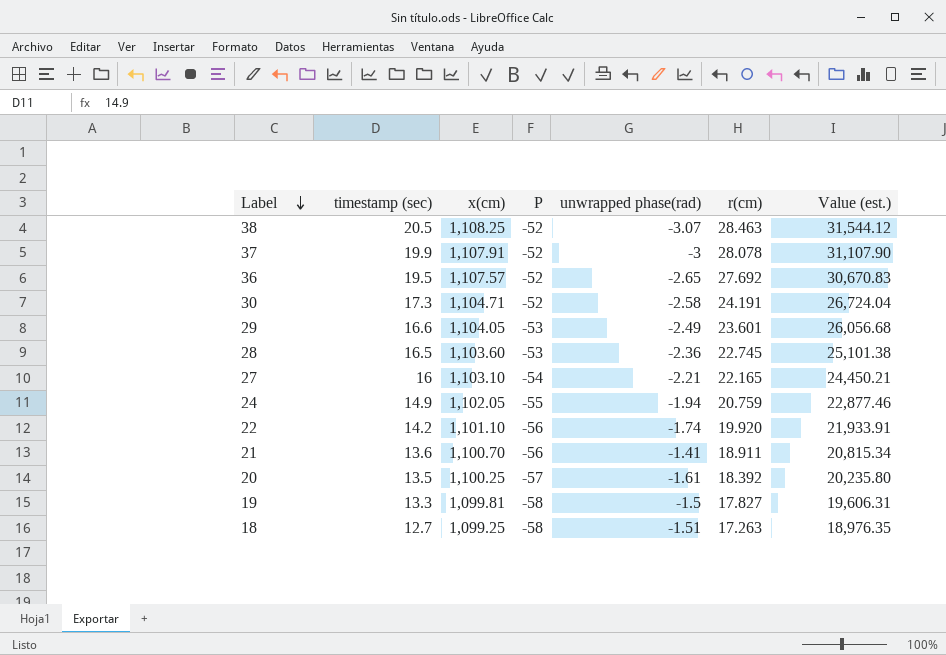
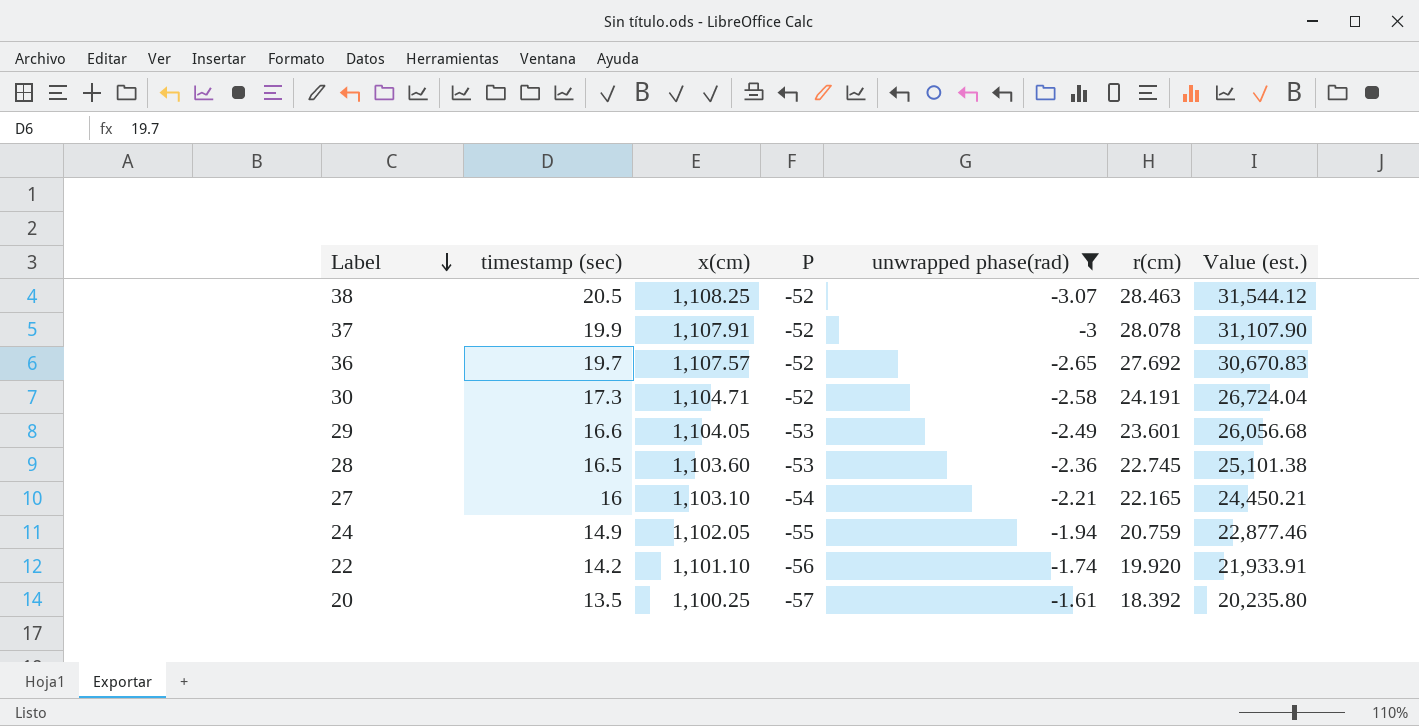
filter: none -> unwrapped phase(rad) <= -1.61
36 | timestamp (sec): 19.5 -> 19.7

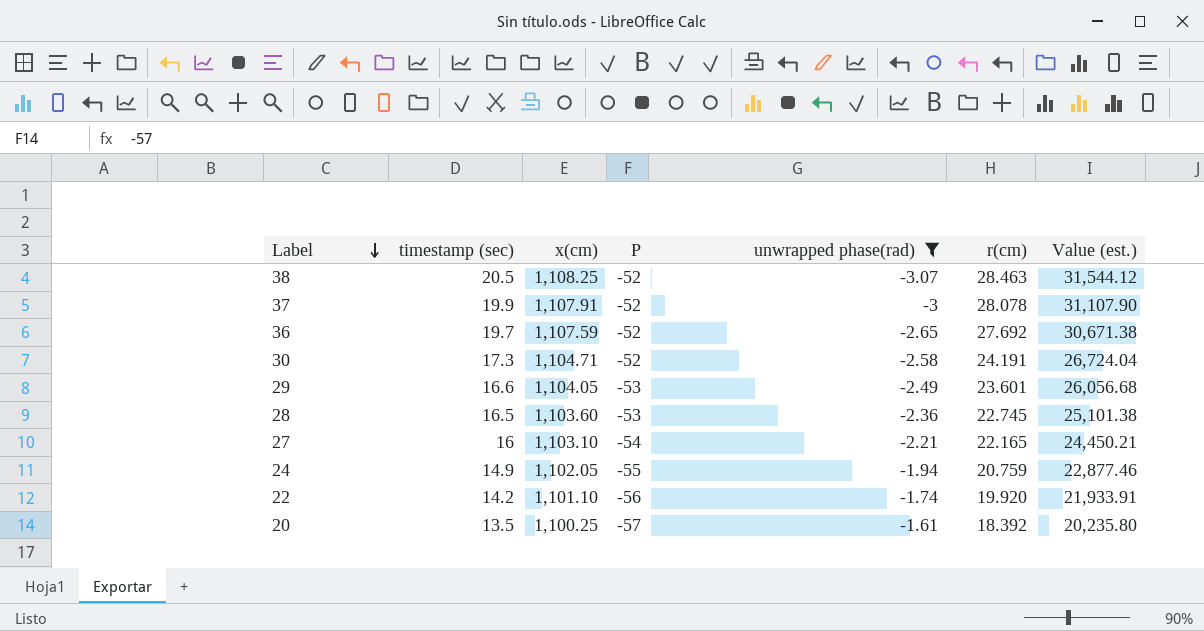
36 | x(cm): 1,107.57 -> 1,107.59
36 | Value (est.): 30,670.83 -> 30,671.38

